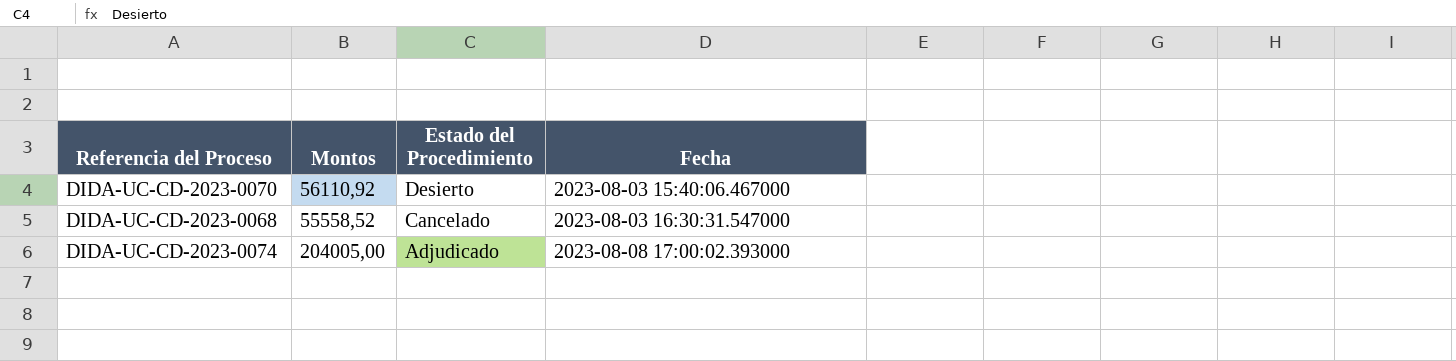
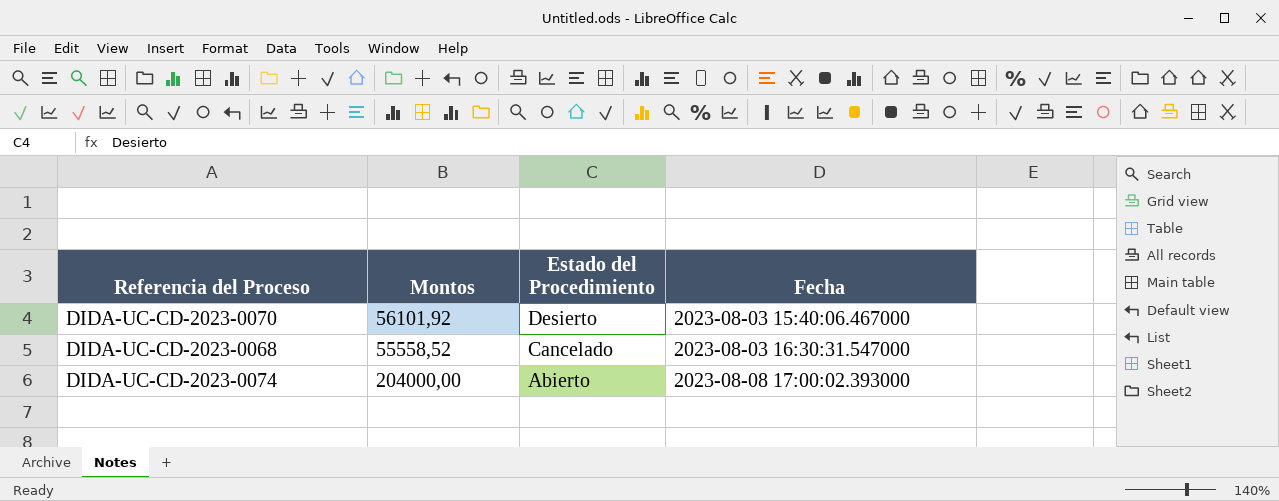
DIDA-UC-CD-2023-0070 | Montos: 56110,92 -> 56101,92
DIDA-UC-CD-2023-0074 | Montos: 204005,00 -> 204000,00
DIDA-UC-CD-2023-0074 | Estado del Procedimiento: Adjudicado -> Abierto

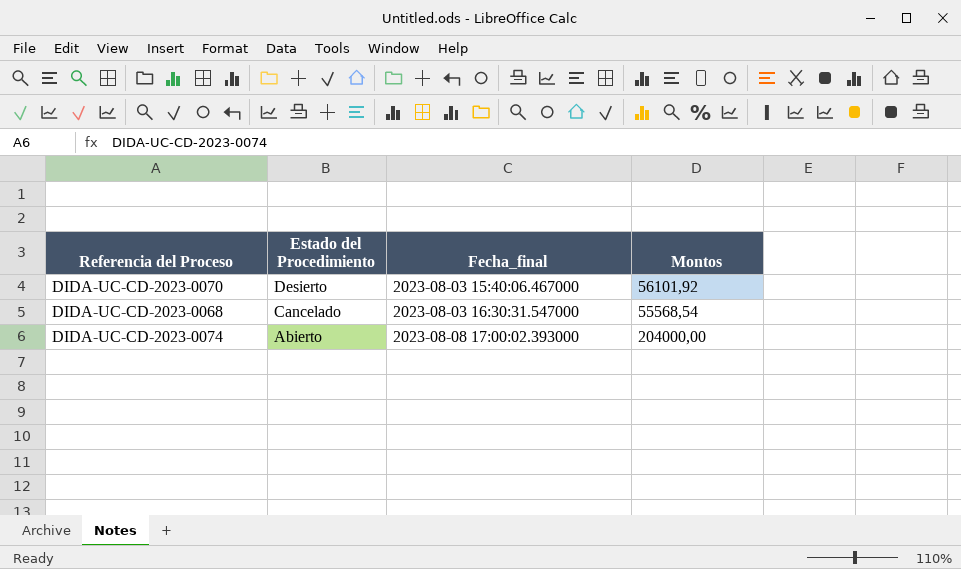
column name: Fecha -> Fecha_final
column Montos | position: 2 -> 4
DIDA-UC-CD-2023-0068 | Montos: 55558,52 -> 55568,54

